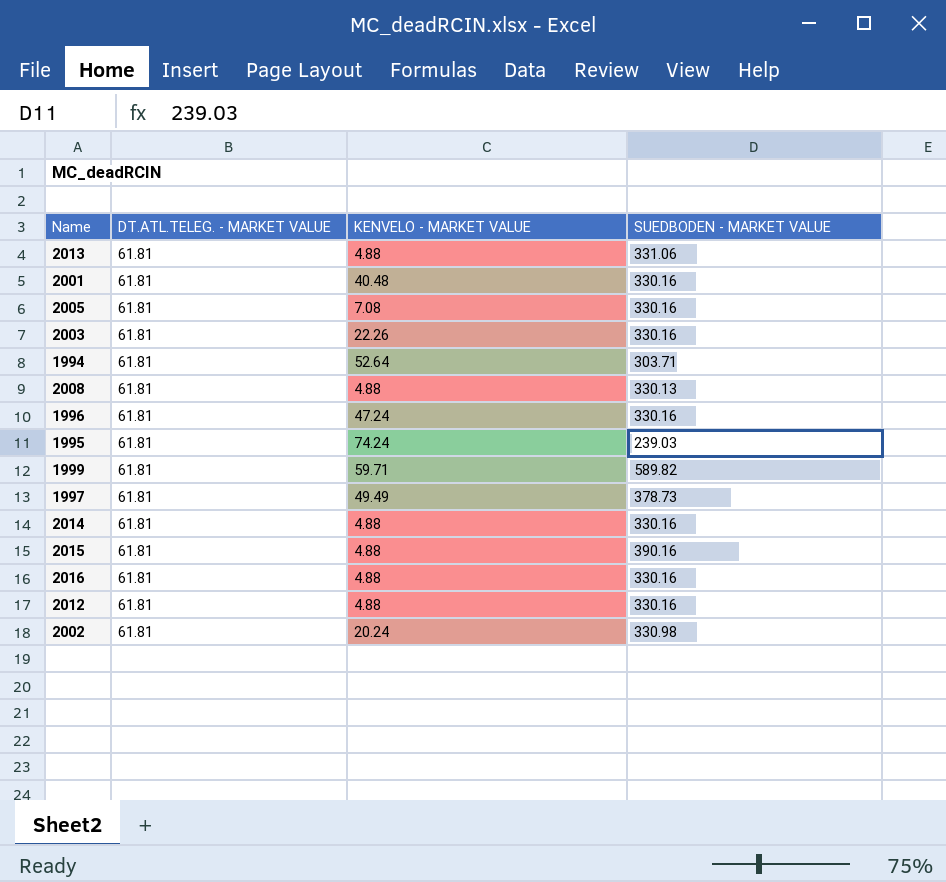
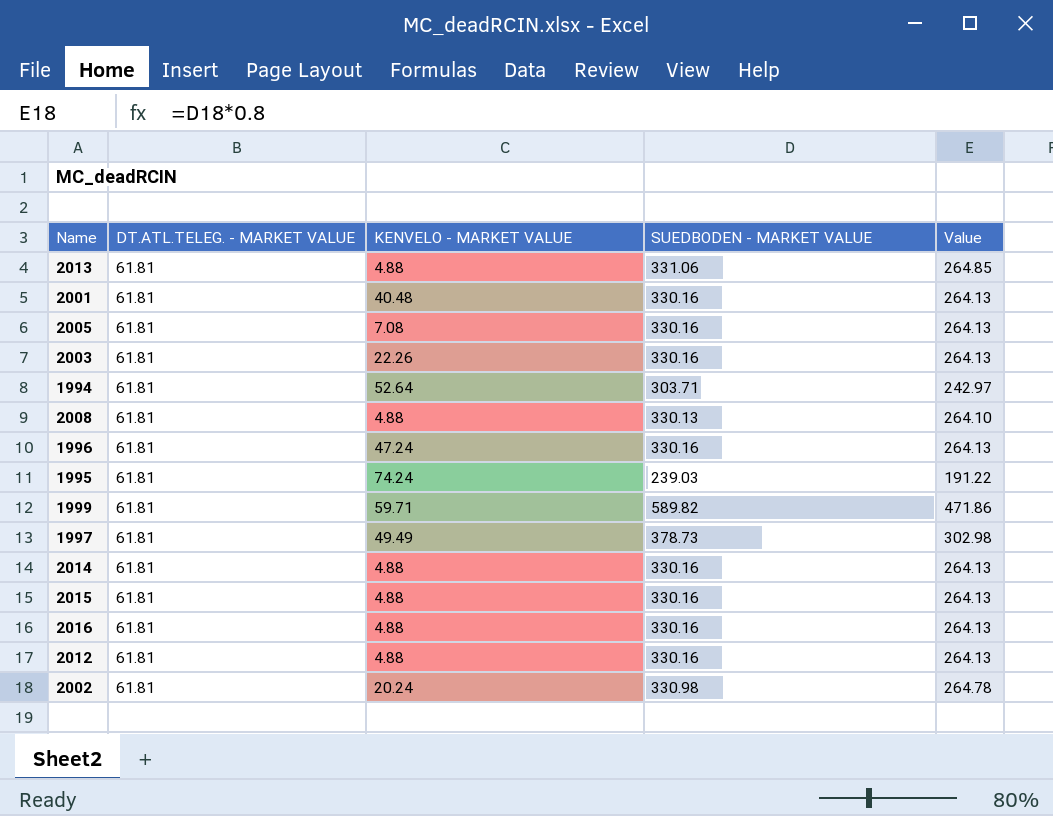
column Value | formula: none -> [SUEDBODEN - MARKET VALUE] * 0.8
2015 | SUEDBODEN - MARKET VALUE: 390.16 -> 330.16

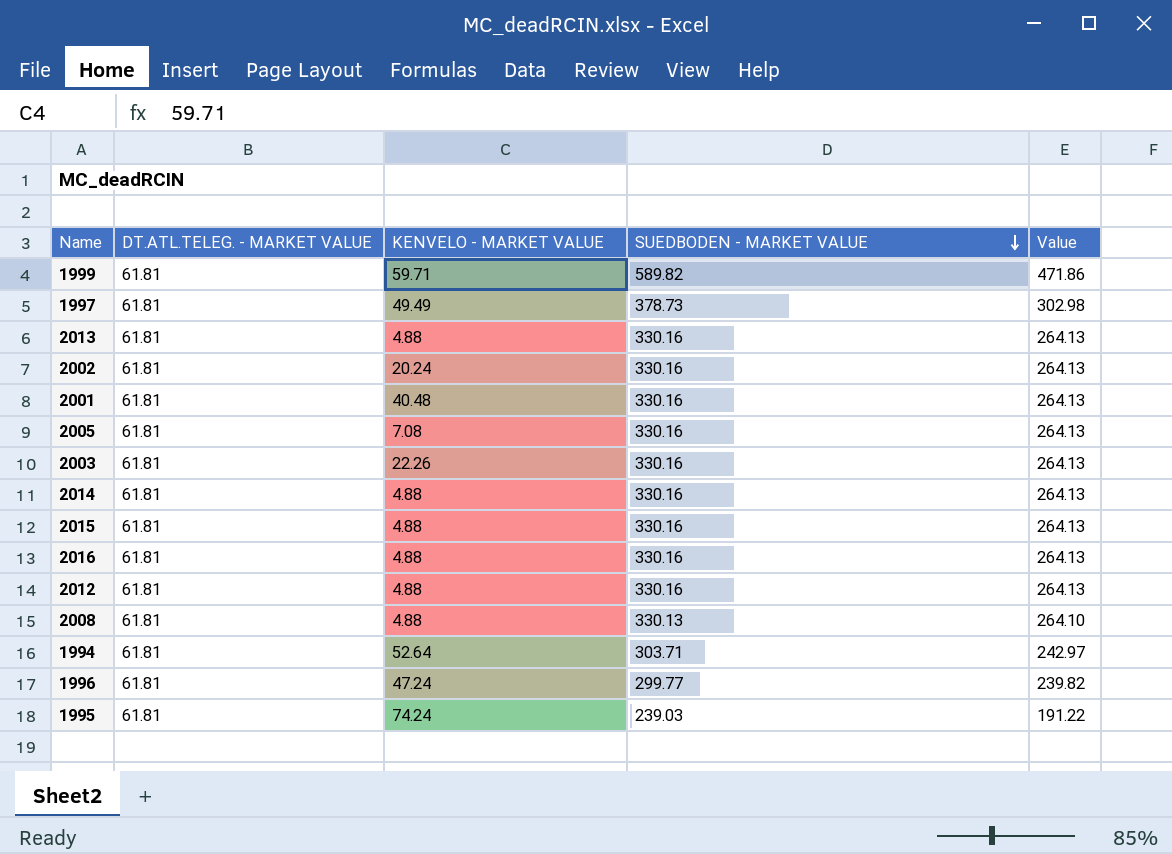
row order: none -> SUEDBODEN - MARKET VALUE descending
2013 | SUEDBODEN - MARKET VALUE: 331.06 -> 330.16
2013 | Value: 264.85 -> 264.13
2002 | SUEDBODEN - MARKET VALUE: 330.98 -> 330.16
2002 | Value: 264.78 -> 264.13
1996 | SUEDBODEN - MARKET VALUE: 330.16 -> 299.77
1996 | Value: 264.13 -> 239.82

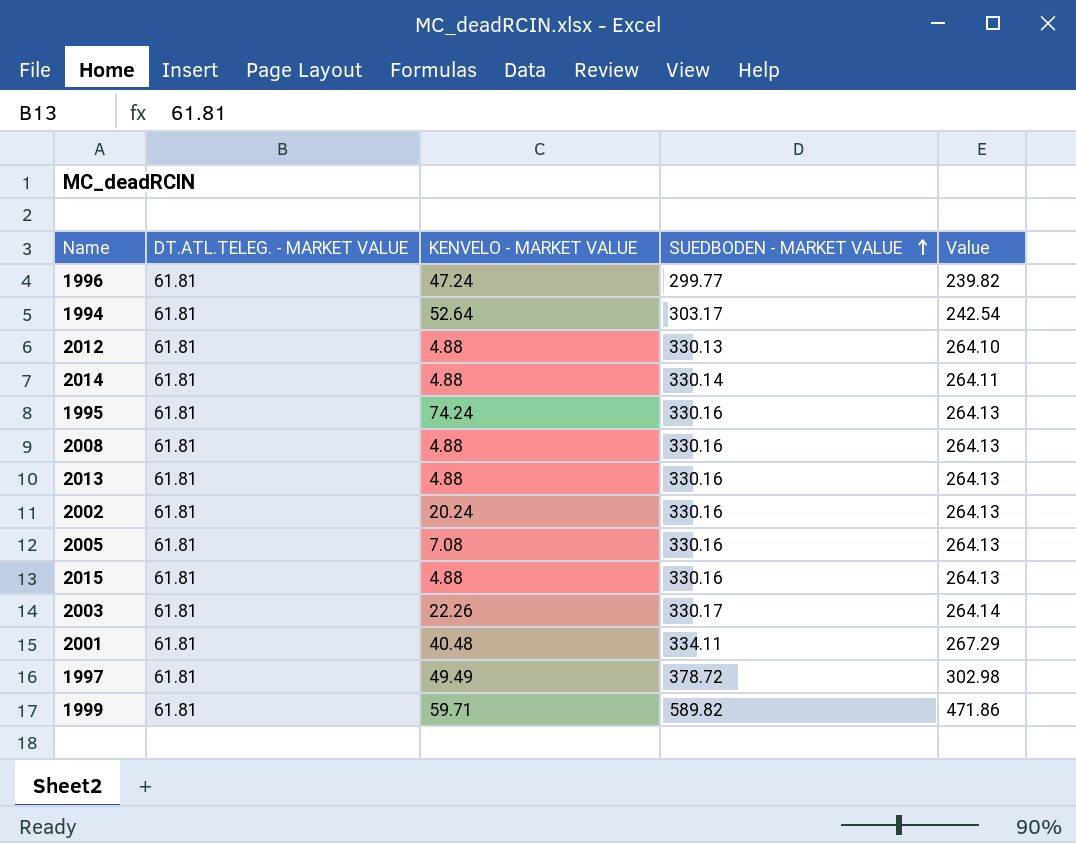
row order: SUEDBODEN - MARKET VALUE descending -> SUEDBODEN - MARKET VALUE ascending
row 2016: 61.81 | 4.88 | 330.16 | 264.13 -> none
1994 | SUEDBODEN - MARKET VALUE: 303.71 -> 303.17
1994 | Value: 242.97 -> 242.54
2012 | SUEDBODEN - MARKET VALUE: 330.16 -> 330.13
2012 | Value: 264.13 -> 264.10
2014 | SUEDBODEN - MARKET VALUE: 330.16 -> 330.14
2014 | Value: 264.13 -> 264.11
1995 | SUEDBODEN - MARKET VALUE: 239.03 -> 330.16
1995 | Value: 191.22 -> 264.13
2008 | SUEDBODEN - MARKET VALUE: 330.13 -> 330.16
2008 | Value: 264.10 -> 264.13
2003 | SUEDBODEN - MARKET VALUE: 330.16 -> 330.17
2003 | Value: 264.13 -> 264.14
2001 | SUEDBODEN - MARKET VALUE: 330.16 -> 334.11
2001 | Value: 264.13 -> 267.29
1997 | SUEDBODEN - MARKET VALUE: 378.73 -> 378.72

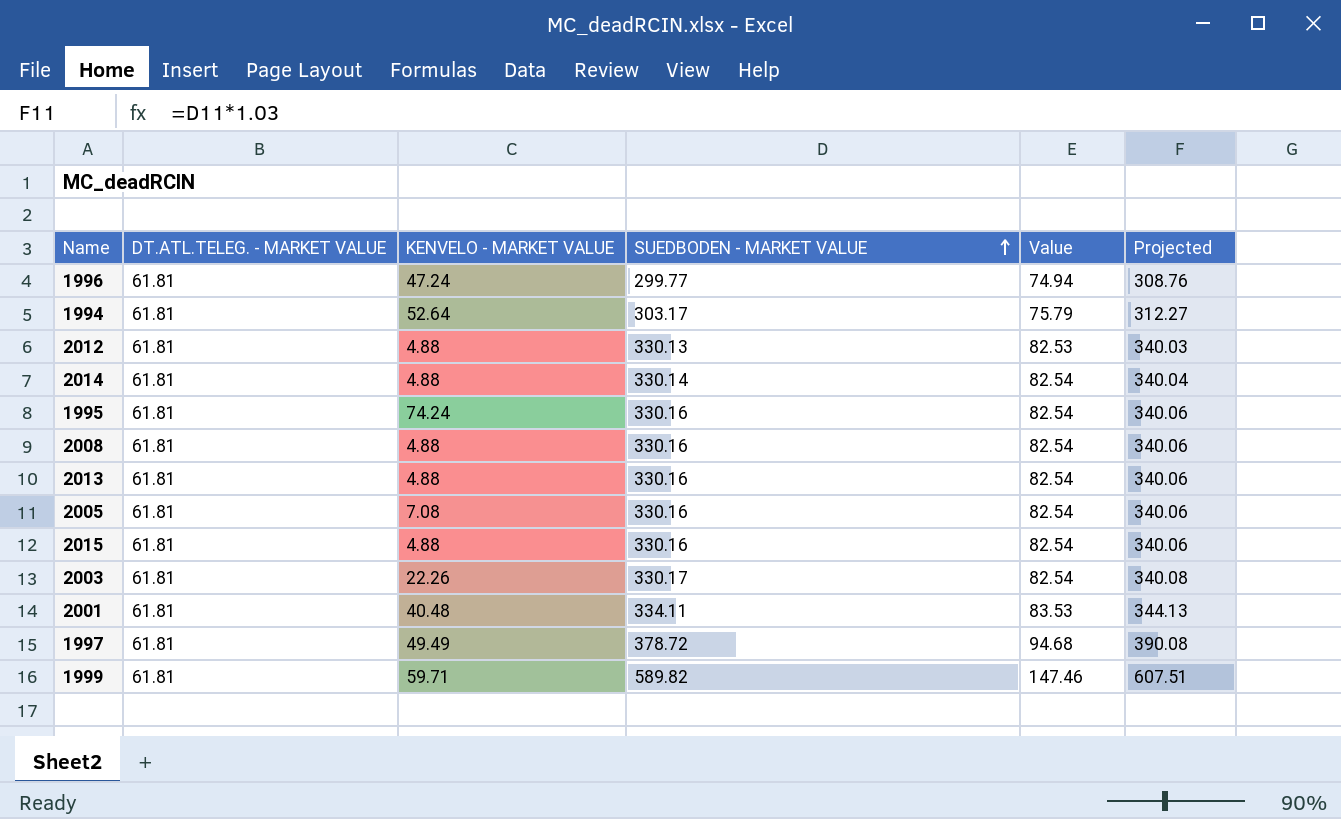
column Value | formula: [SUEDBODEN - MARKET VALUE] * 0.8 -> [SUEDBODEN - MARKET VALUE] * 0.25
column Projected | formula: none -> [SUEDBODEN - MARKET VALUE] * 1.03
row 2002: 61.81 | 20.24 | 330.16 | 264.13 -> none

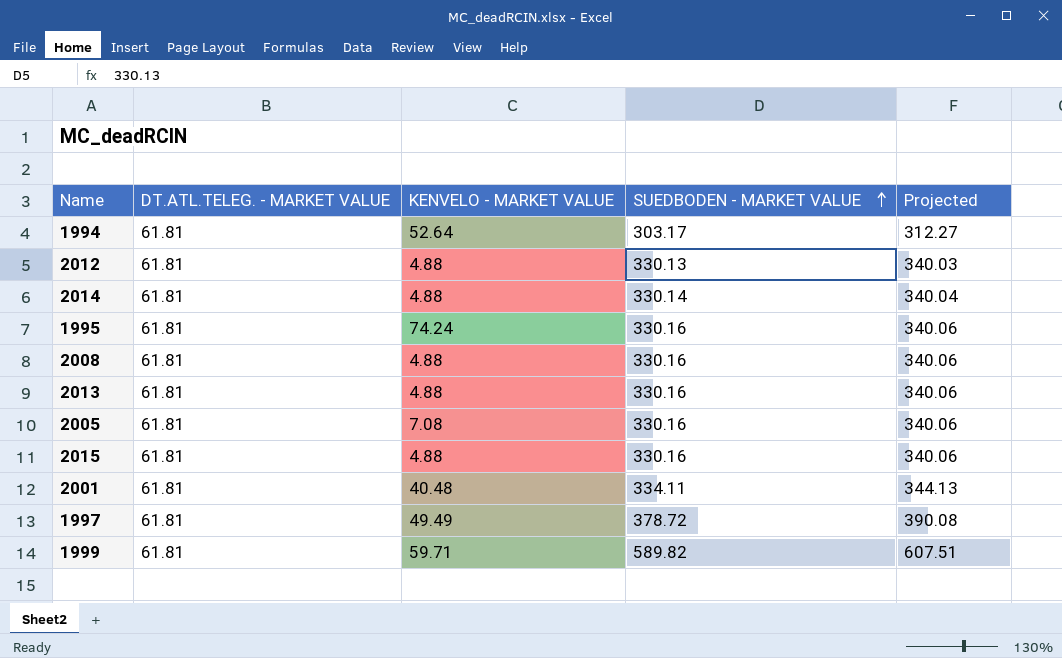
column Value | formula: [SUEDBODEN - MARKET VALUE] * 0.25 -> none
row 1996: 61.81 | 47.24 | 299.77 | 74.94 | 308.76 -> none
row 2003: 61.81 | 22.26 | 330.17 | 82.54 | 340.08 -> none

